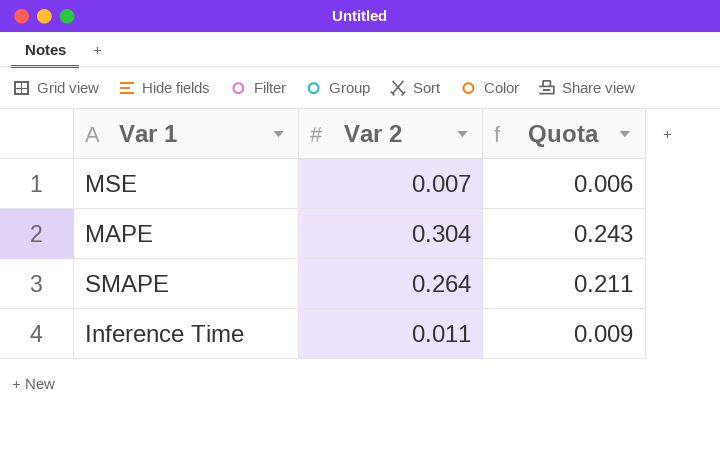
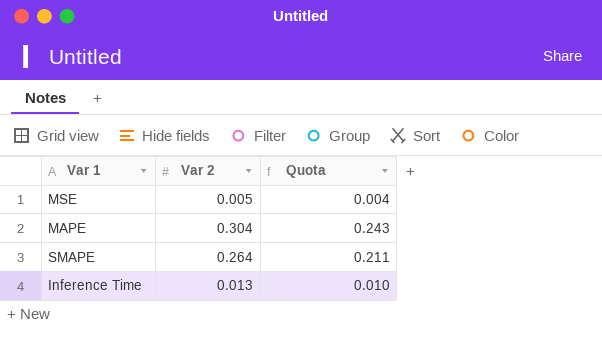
MSE | Var 2: 0.007 -> 0.005
MSE | Quota: 0.006 -> 0.004
Inference Time | Var 2: 0.011 -> 0.013
Inference Time | Quota: 0.009 -> 0.010

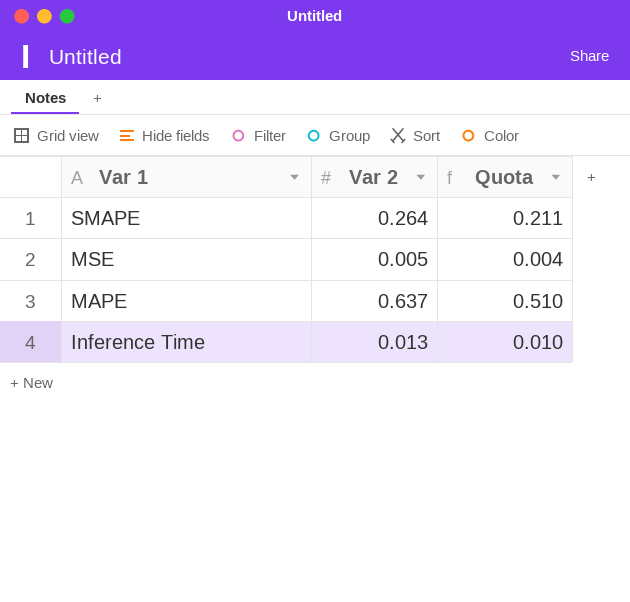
row order: none -> Var 1 descending
MAPE | Var 2: 0.304 -> 0.637
MAPE | Quota: 0.243 -> 0.510

